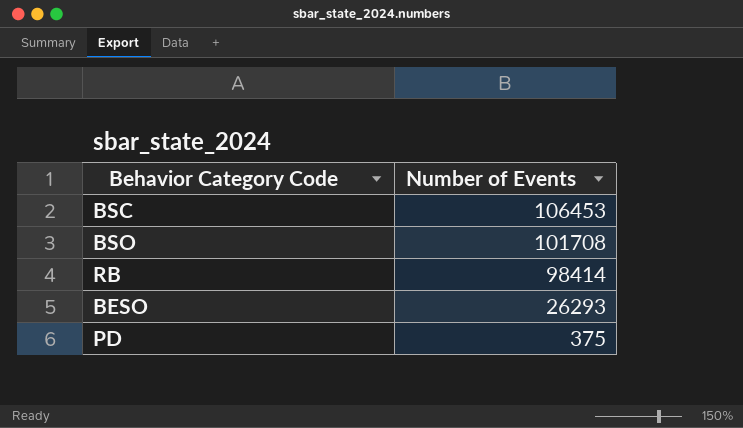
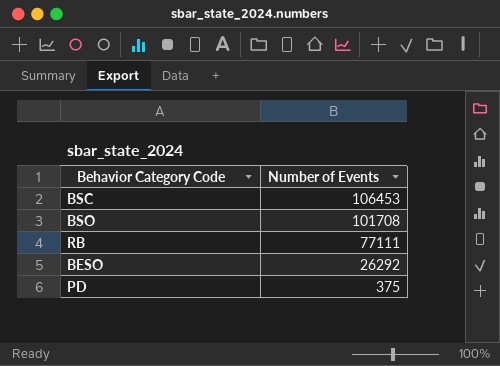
RB | Number of Events: 98414 -> 77111
BESO | Number of Events: 26293 -> 26292

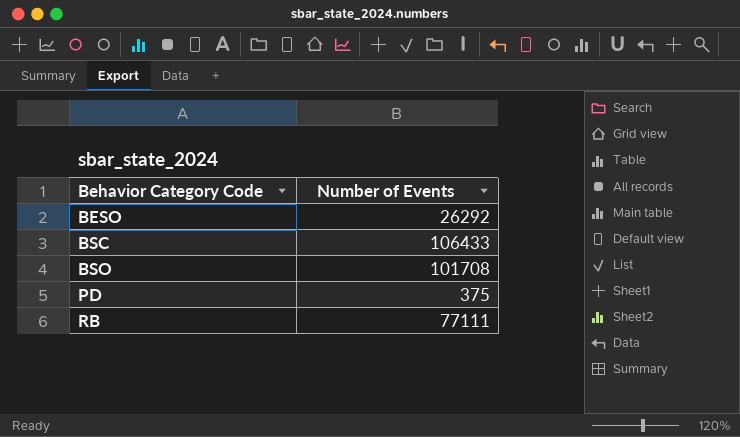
row order: Number of Events descending -> Behavior Category Code ascending
BSC | Number of Events: 106453 -> 106433

